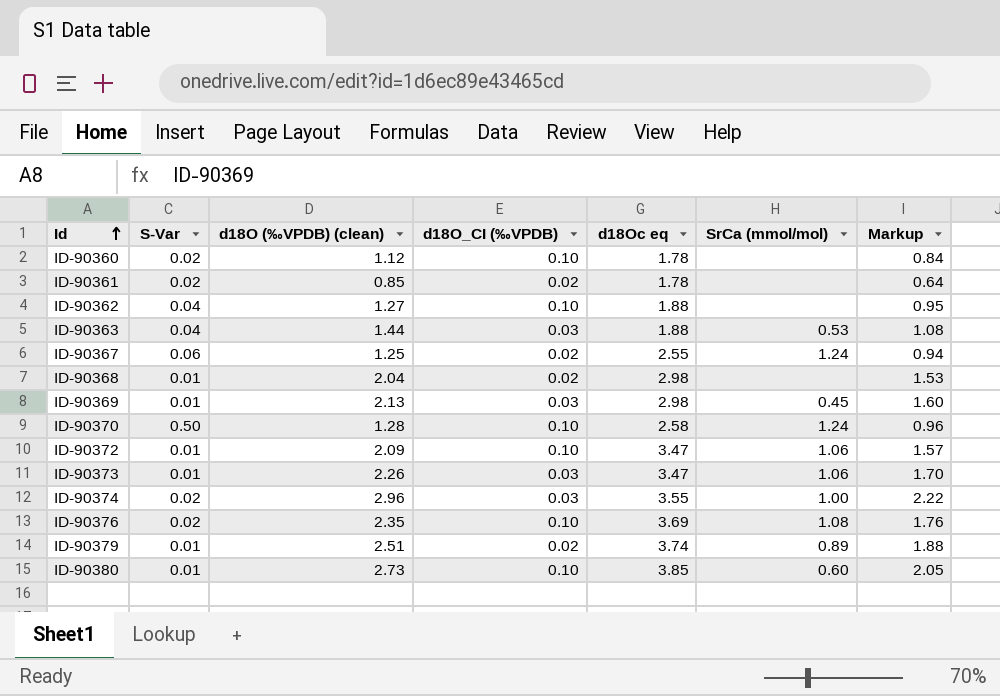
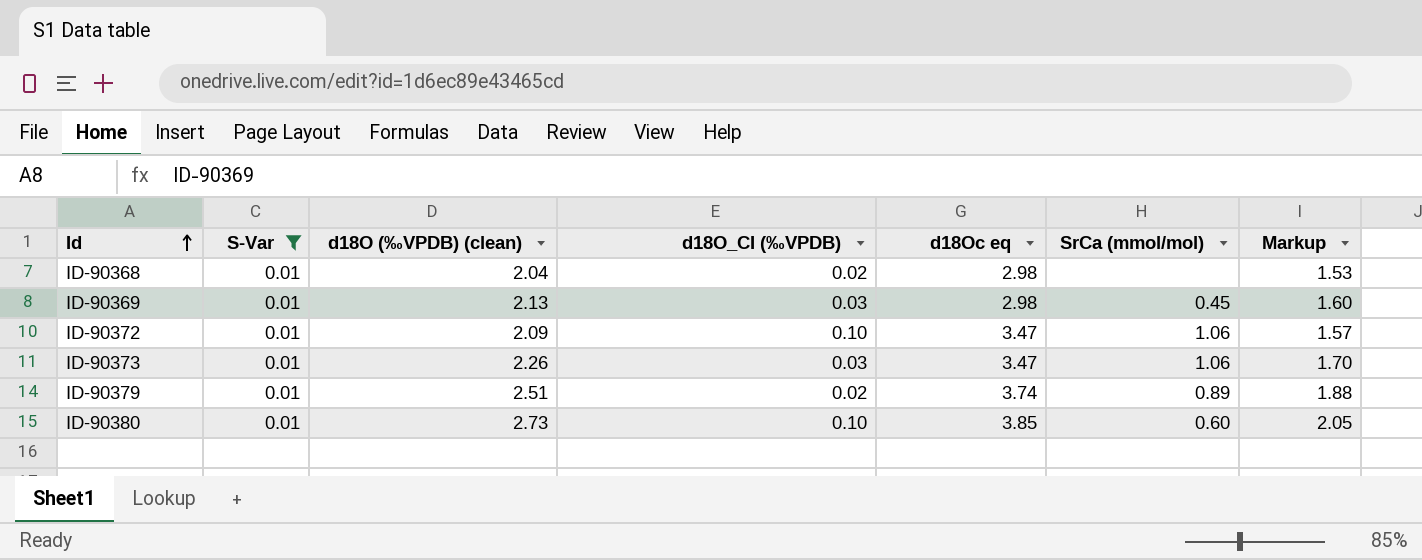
filter: none -> S-Var = 0.01

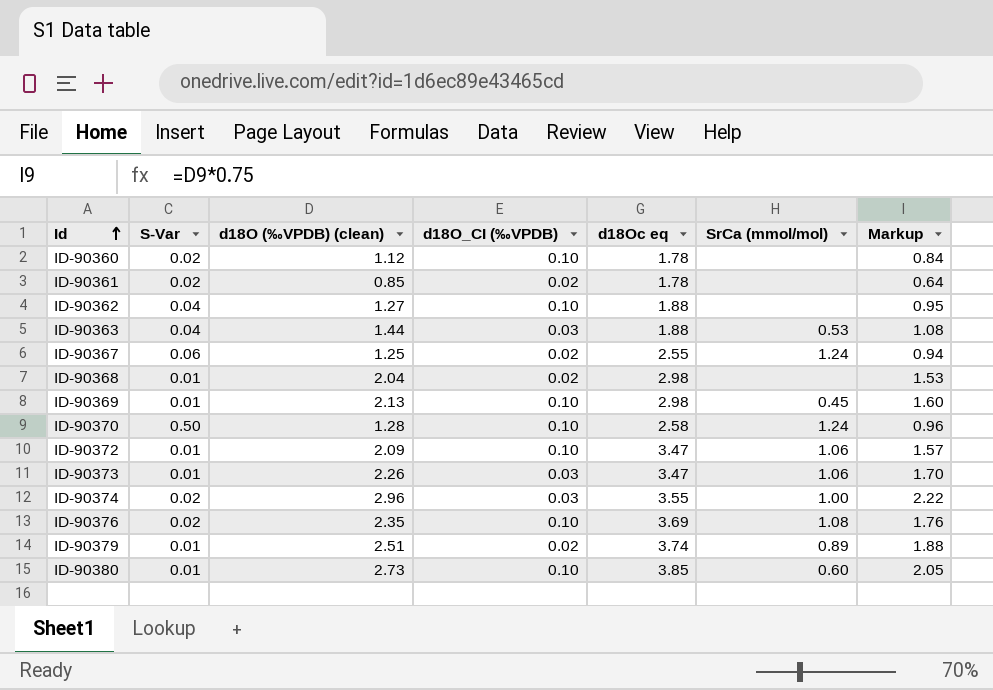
filter: S-Var = 0.01 -> none
ID-90369 | d18O_CI (‰VPDB): 0.03 -> 0.10

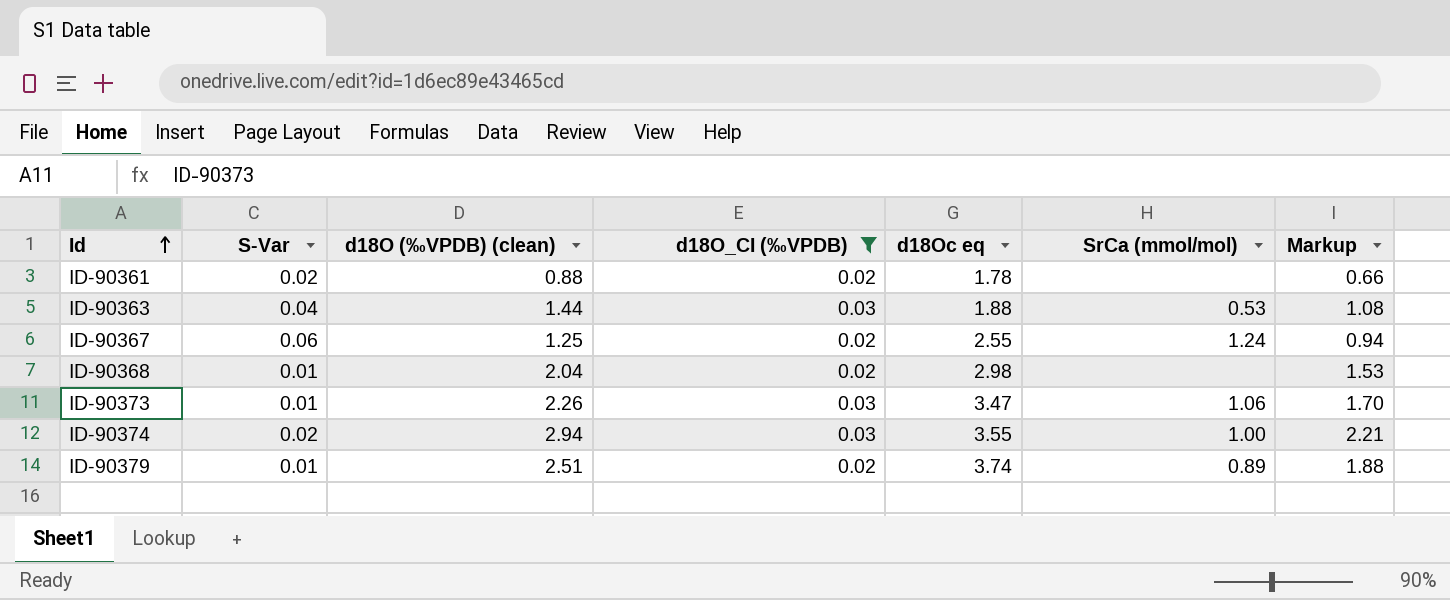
filter: none -> d18O_CI (‰VPDB) != 0.10
ID-90361 | d18O (‰VPDB) (clean): 0.85 -> 0.88
ID-90361 | Markup: 0.64 -> 0.66
ID-90374 | d18O (‰VPDB) (clean): 2.96 -> 2.94
ID-90374 | Markup: 2.22 -> 2.21

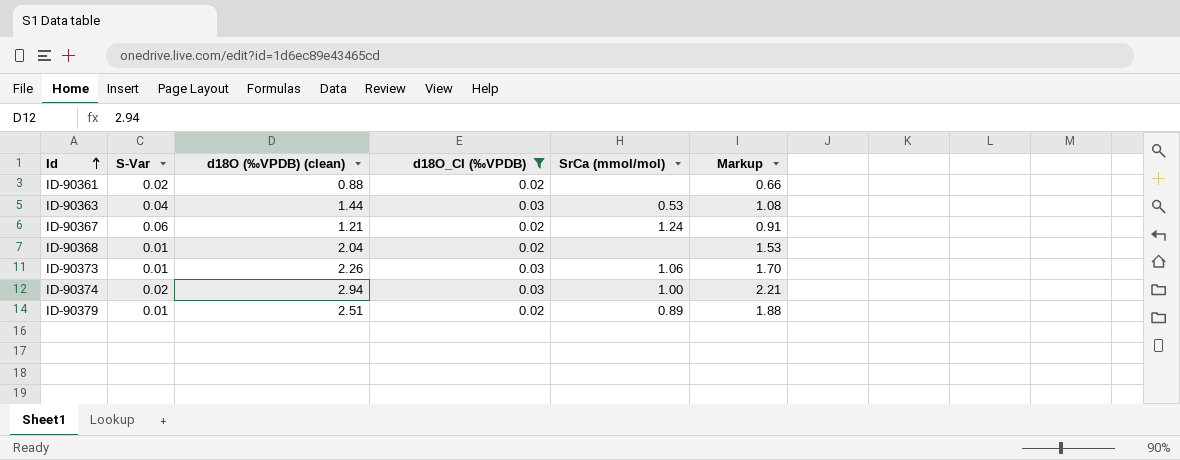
column d18Oc eq | position: 5 -> none
ID-90367 | d18O (‰VPDB) (clean): 1.25 -> 1.21
ID-90367 | Markup: 0.94 -> 0.91

